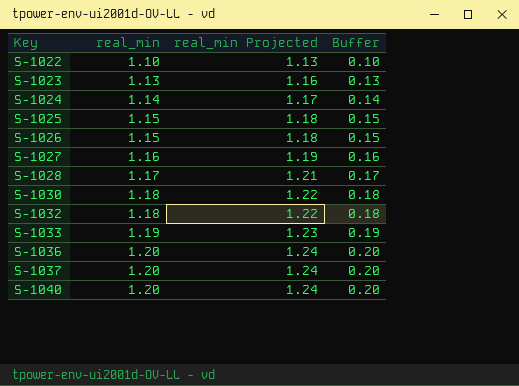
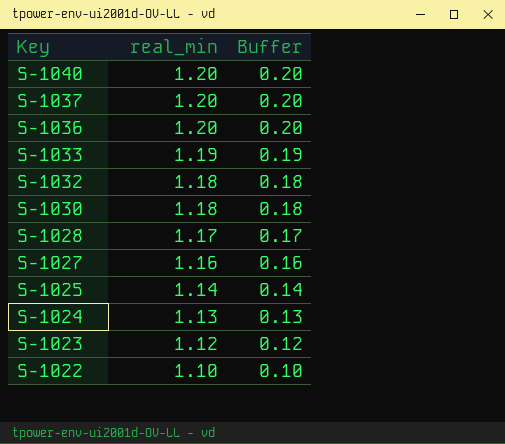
row order: Key ascending -> Key descending
column real_min Projected | formula: [real_min] * 1.03 -> none
row S-1026: 1.15 | 1.18 | 0.15 -> none
S-1025 | real_min: 1.15 -> 1.14
S-1025 | Buffer: 0.15 -> 0.14
S-1024 | real_min: 1.14 -> 1.13
S-1024 | Buffer: 0.14 -> 0.13
S-1023 | real_min: 1.13 -> 1.12
S-1023 | Buffer: 0.13 -> 0.12

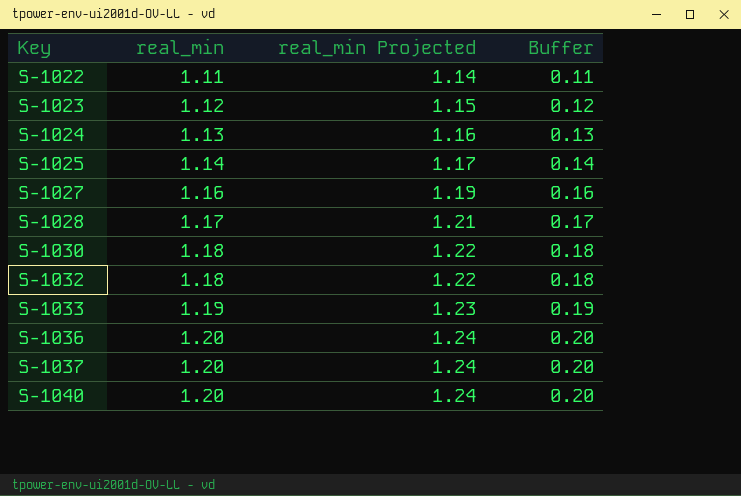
row order: Key descending -> Key ascending
column real_min Projected | formula: none -> [real_min] * 1.03
S-1022 | real_min: 1.10 -> 1.11
S-1022 | Buffer: 0.10 -> 0.11

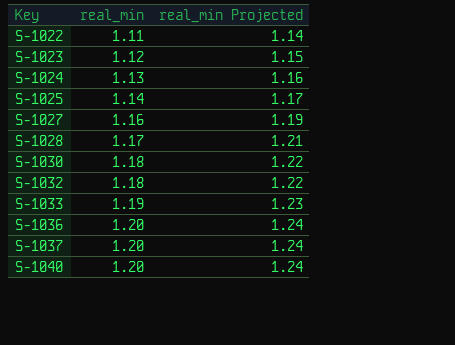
column Buffer | formula: [real_min] - 1 -> none

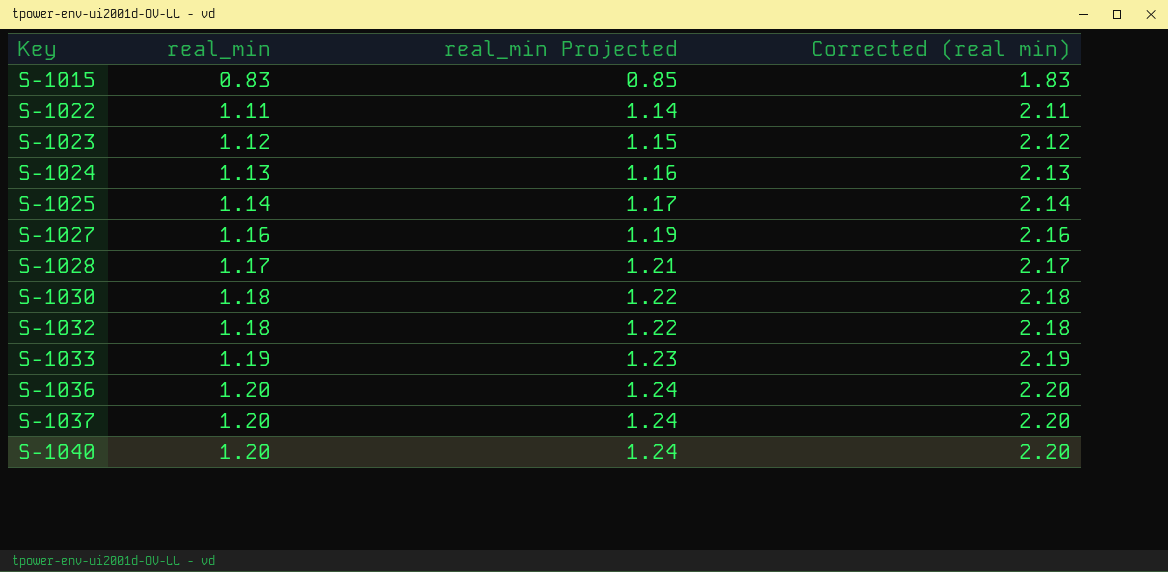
column Corrected (real min) | formula: none -> [real_min] + 1
row S-1015: none -> 0.83 | 0.85 | 1.83

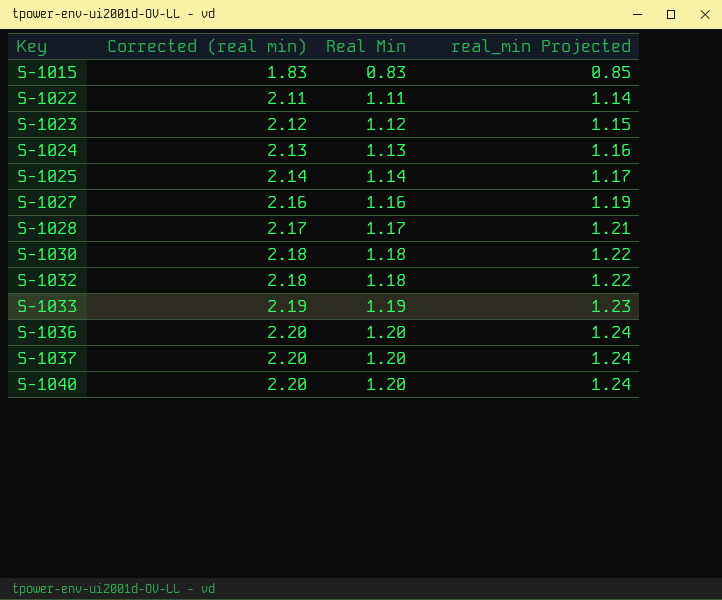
column Corrected (real min) | position: 4 -> 2
column name: real_min -> Real Min

